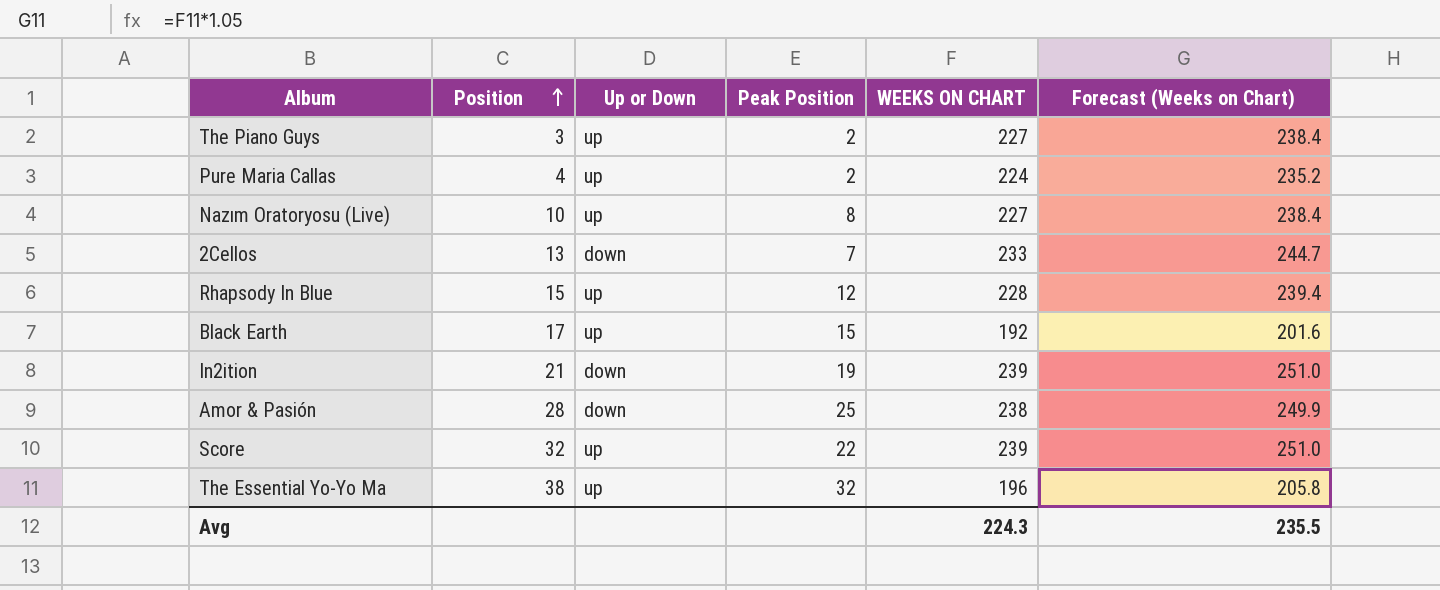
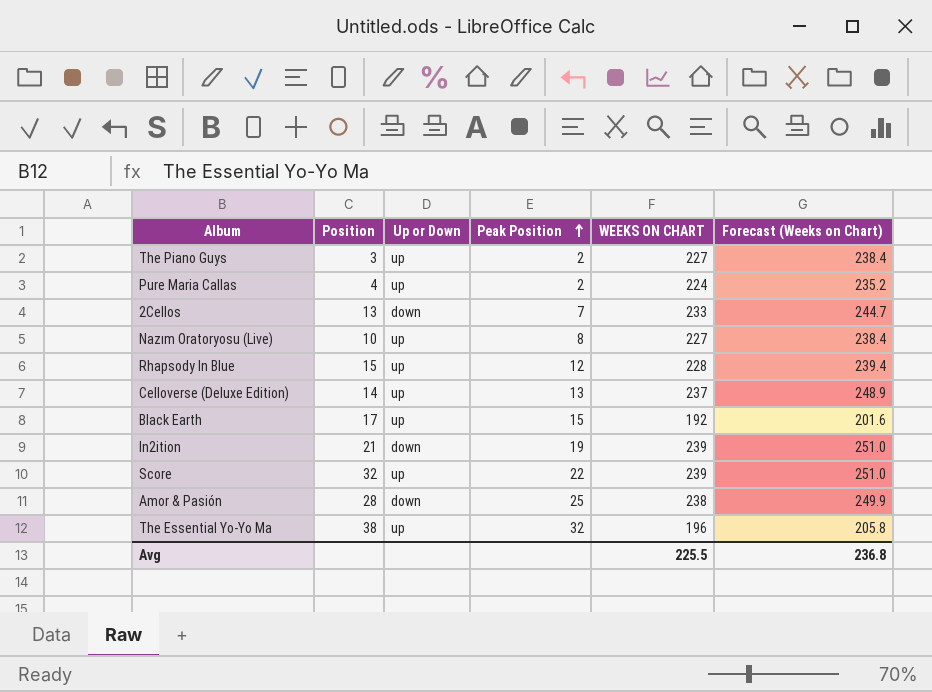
row order: Position ascending -> Peak Position ascending
row Celloverse (Deluxe Edition): none -> 14 | up | 13 | 237 | 248.9
Avg | WEEKS ON CHART: 224.3 -> 225.5
Avg | Forecast (Weeks on Chart): 235.5 -> 236.8

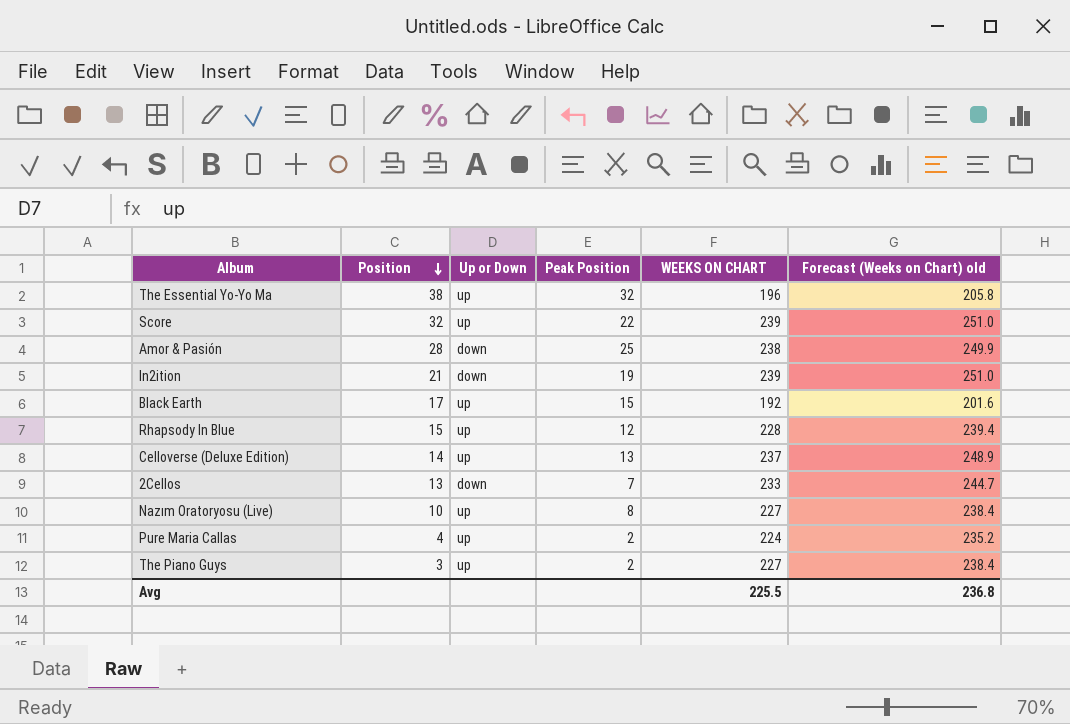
row order: Peak Position ascending -> Position descending
column name: Forecast (Weeks on Chart) -> Forecast (Weeks on Chart) old

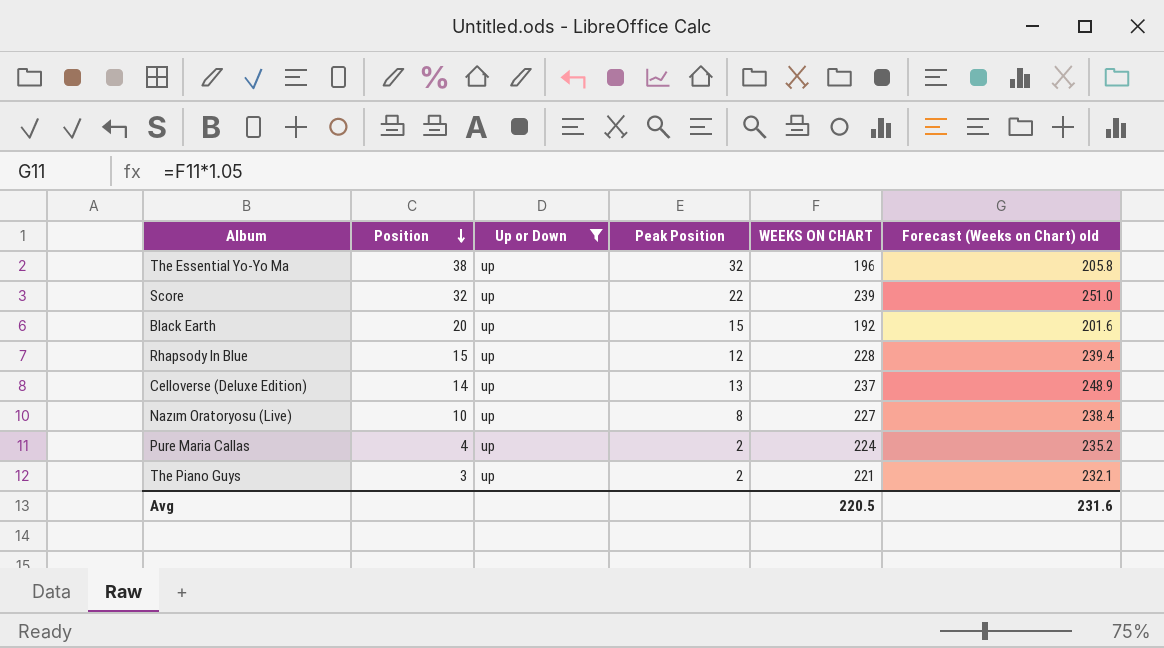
filter: none -> Up or Down = up
Black Earth | Position: 17 -> 20
The Piano Guys | WEEKS ON CHART: 227 -> 221
The Piano Guys | Forecast (Weeks on Chart) old: 238.4 -> 232.1
Avg | WEEKS ON CHART: 225.5 -> 220.5
Avg | Forecast (Weeks on Chart) old: 236.8 -> 231.6

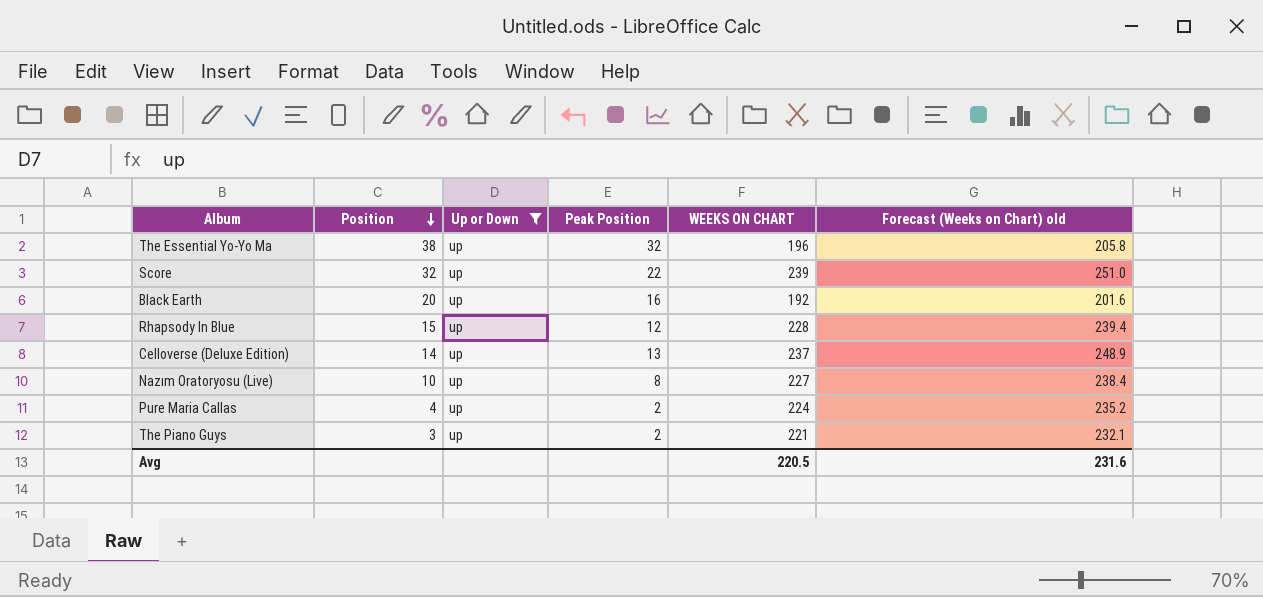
Black Earth | Peak Position: 15 -> 16

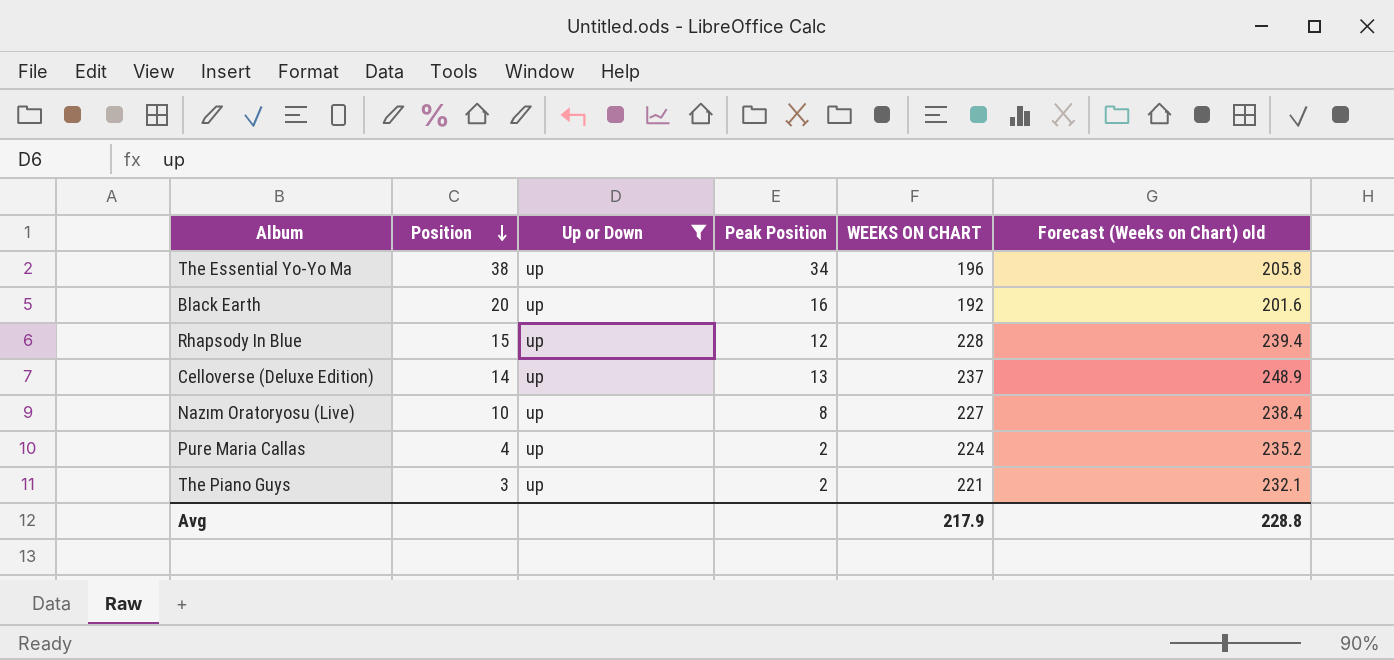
row Score: 32 | up | 22 | 239 | 251.0 -> none
The Essential Yo-Yo Ma | Peak Position: 32 -> 34
Avg | WEEKS ON CHART: 220.5 -> 217.9
Avg | Forecast (Weeks on Chart) old: 231.6 -> 228.8

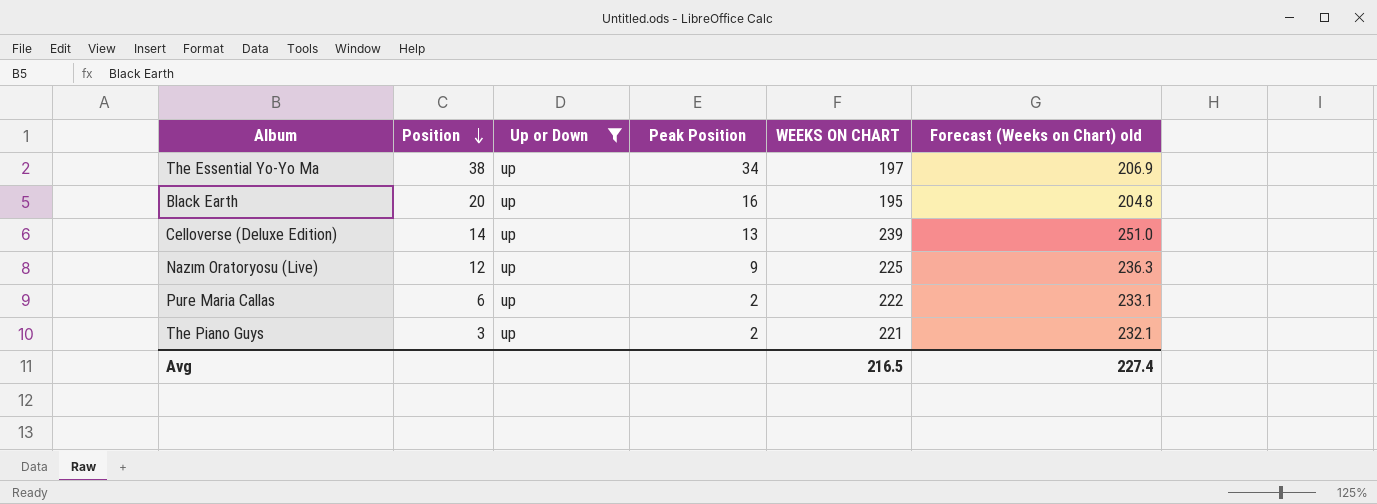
row Rhapsody In Blue: 15 | up | 12 | 228 | 239.4 -> none
The Essential Yo-Yo Ma | WEEKS ON CHART: 196 -> 197
The Essential Yo-Yo Ma | Forecast (Weeks on Chart) old: 205.8 -> 206.9
Black Earth | WEEKS ON CHART: 192 -> 195
Black Earth | Forecast (Weeks on Chart) old: 201.6 -> 204.8
Celloverse (Deluxe Edition) | WEEKS ON CHART: 237 -> 239
Celloverse (Deluxe Edition) | Forecast (Weeks on Chart) old: 248.9 -> 251.0
Nazım Oratoryosu (Live) | Position: 10 -> 12
Nazım Oratoryosu (Live) | Peak Position: 8 -> 9
Nazım Oratoryosu (Live) | WEEKS ON CHART: 227 -> 225
Nazım Oratoryosu (Live) | Forecast (Weeks on Chart) old: 238.4 -> 236.3
Pure Maria Callas | Position: 4 -> 6
Pure Maria Callas | WEEKS ON CHART: 224 -> 222
Pure Maria Callas | Forecast (Weeks on Chart) old: 235.2 -> 233.1
Avg | WEEKS ON CHART: 217.9 -> 216.5
Avg | Forecast (Weeks on Chart) old: 228.8 -> 227.4

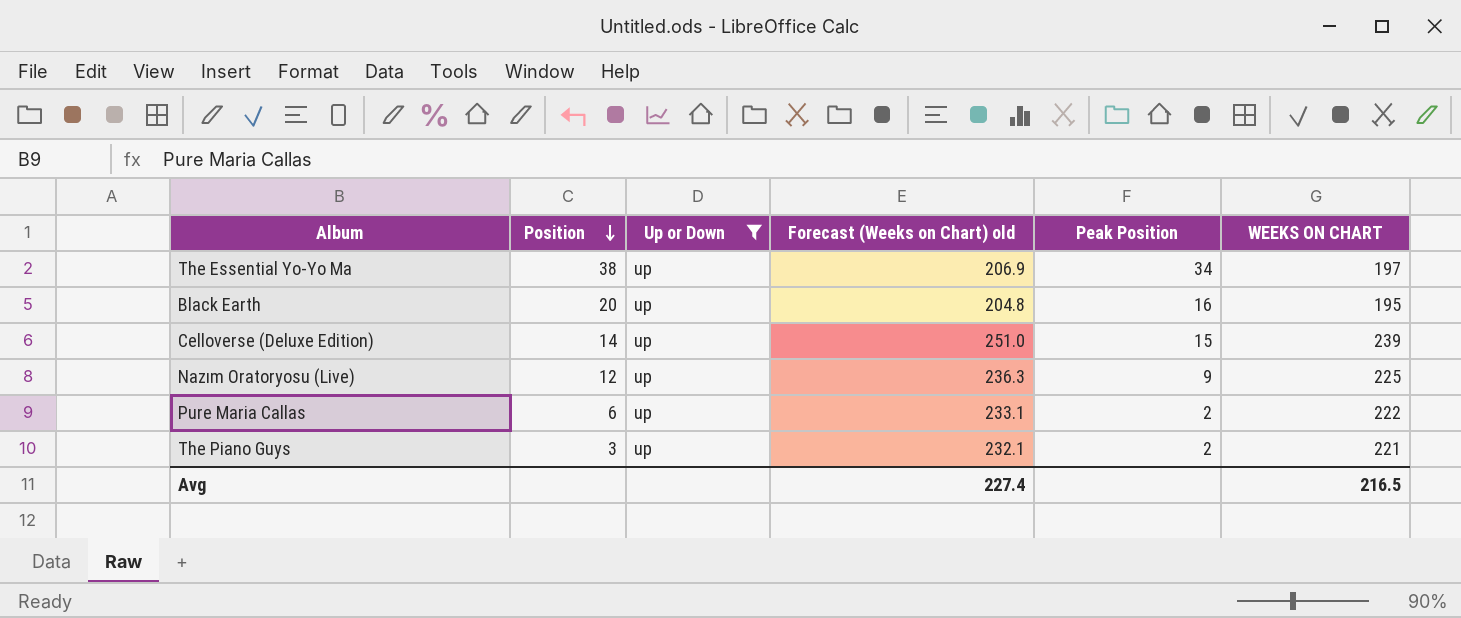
column Forecast (Weeks on Chart) old | position: 6 -> 4
Celloverse (Deluxe Edition) | Peak Position: 13 -> 15

